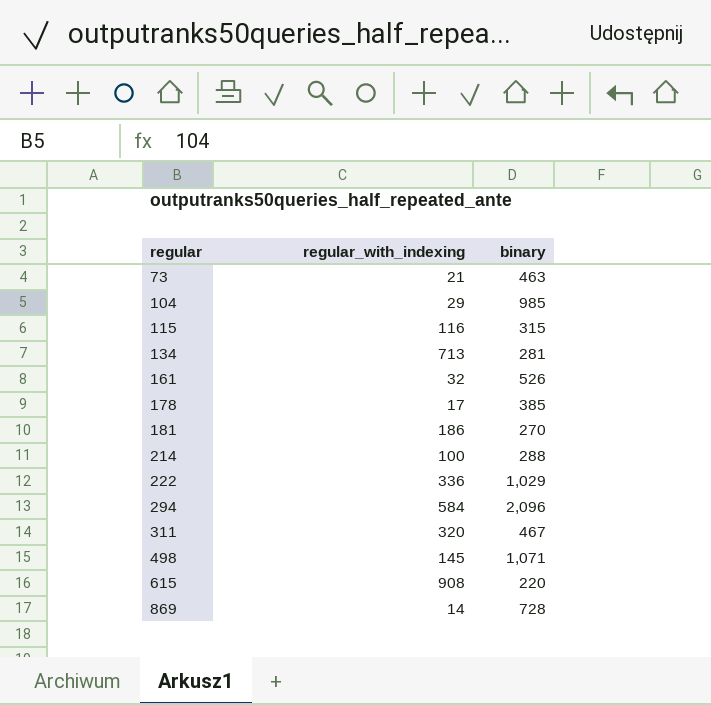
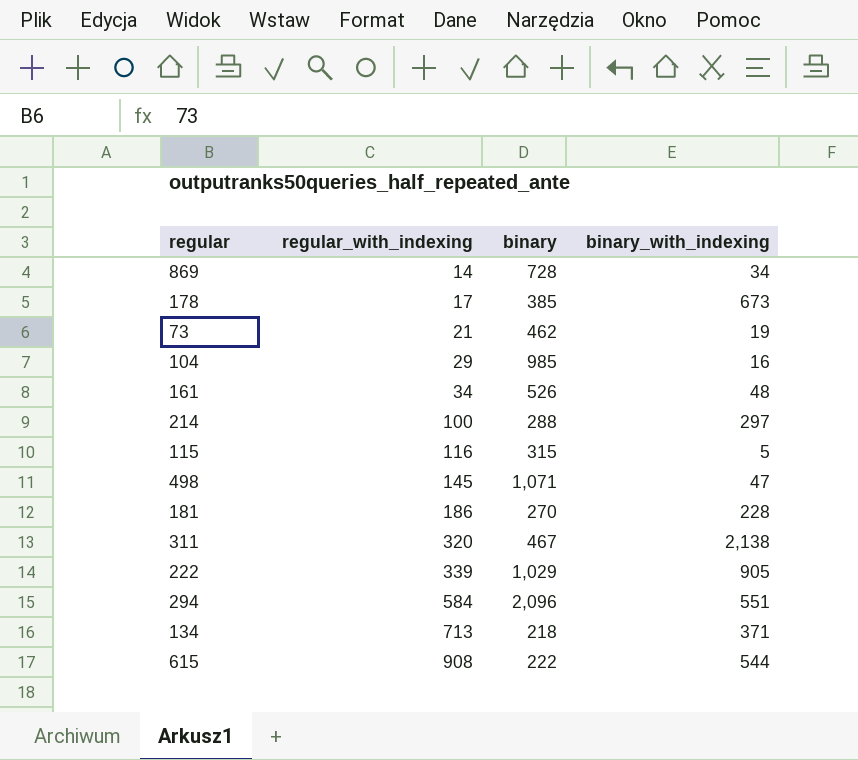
row order: regular ascending -> regular_with_indexing ascending
column binary_with_indexing | position: none -> 4
73 | binary: 463 -> 462
161 | regular_with_indexing: 32 -> 34
222 | regular_with_indexing: 336 -> 339
134 | binary: 281 -> 218
615 | binary: 220 -> 222

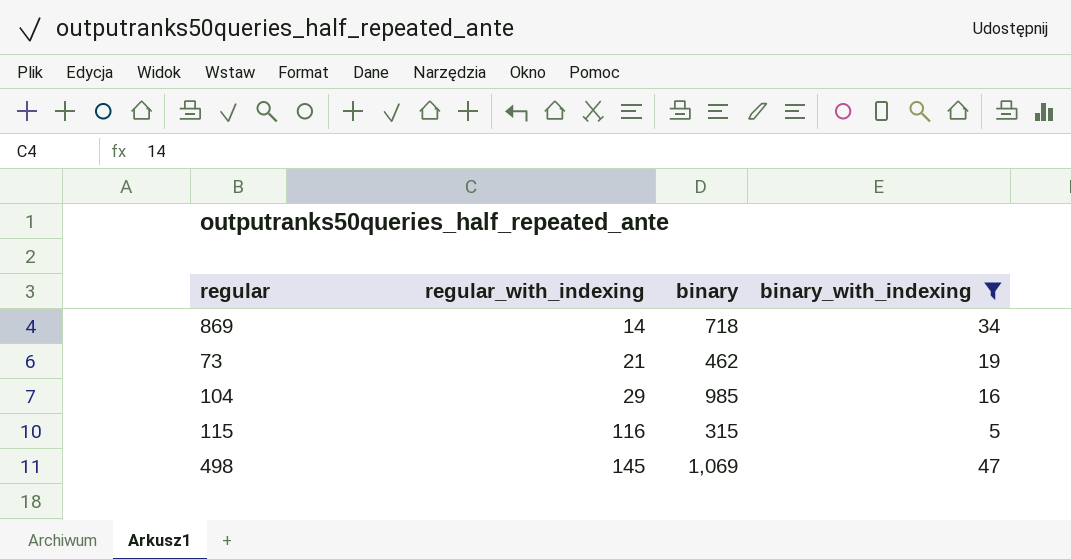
filter: none -> binary_with_indexing <= 47
869 | binary: 728 -> 718
498 | binary: 1,071 -> 1,069

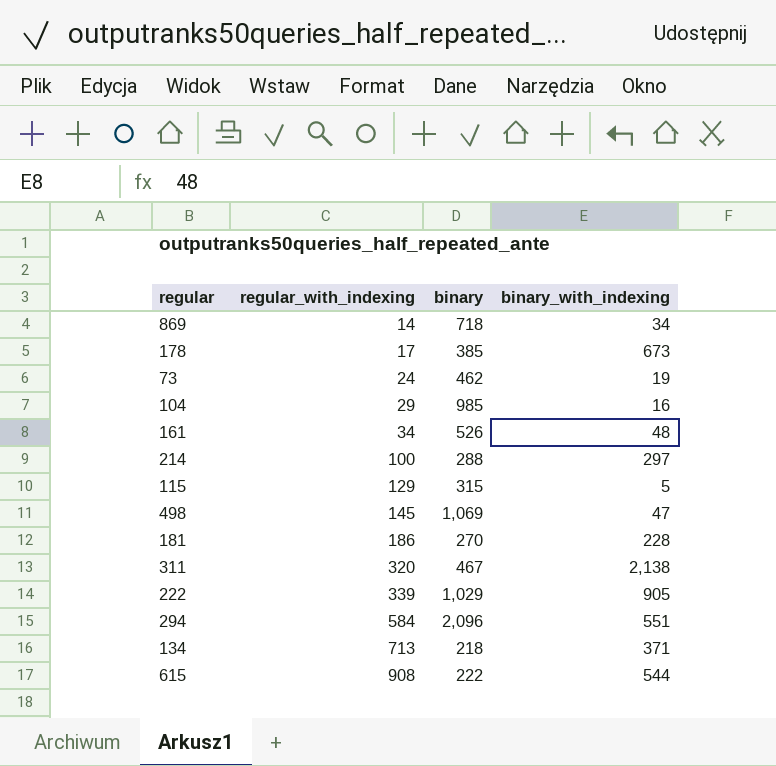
filter: binary_with_indexing <= 47 -> none
73 | regular_with_indexing: 21 -> 24
115 | regular_with_indexing: 116 -> 129

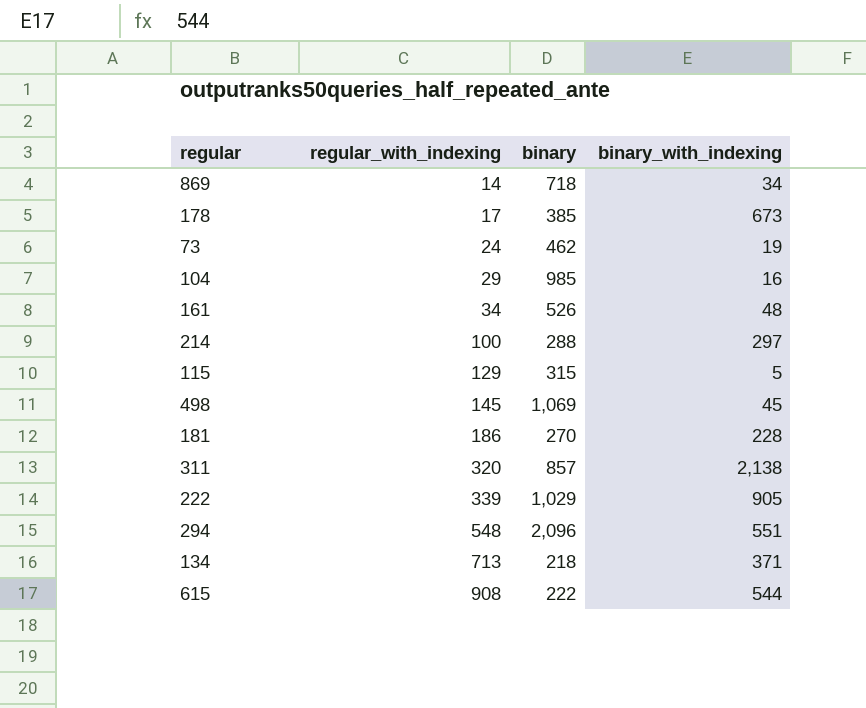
498 | binary_with_indexing: 47 -> 45
311 | binary: 467 -> 857
294 | regular_with_indexing: 584 -> 548

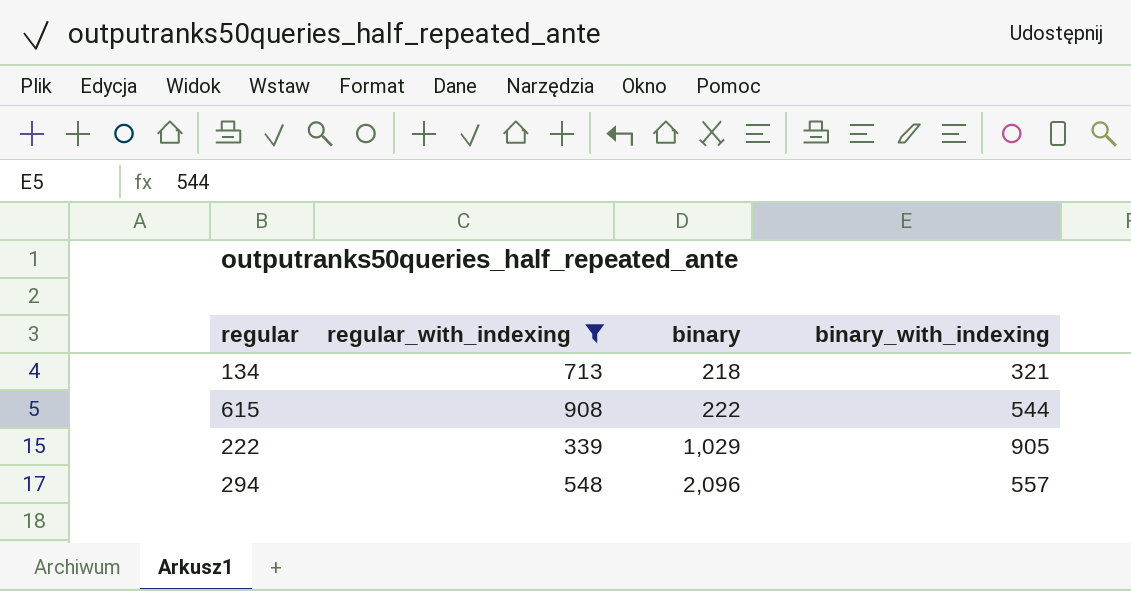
filter: none -> regular_with_indexing >= 339
row order: regular_with_indexing ascending -> binary ascending
134 | binary_with_indexing: 371 -> 321
294 | binary_with_indexing: 551 -> 557

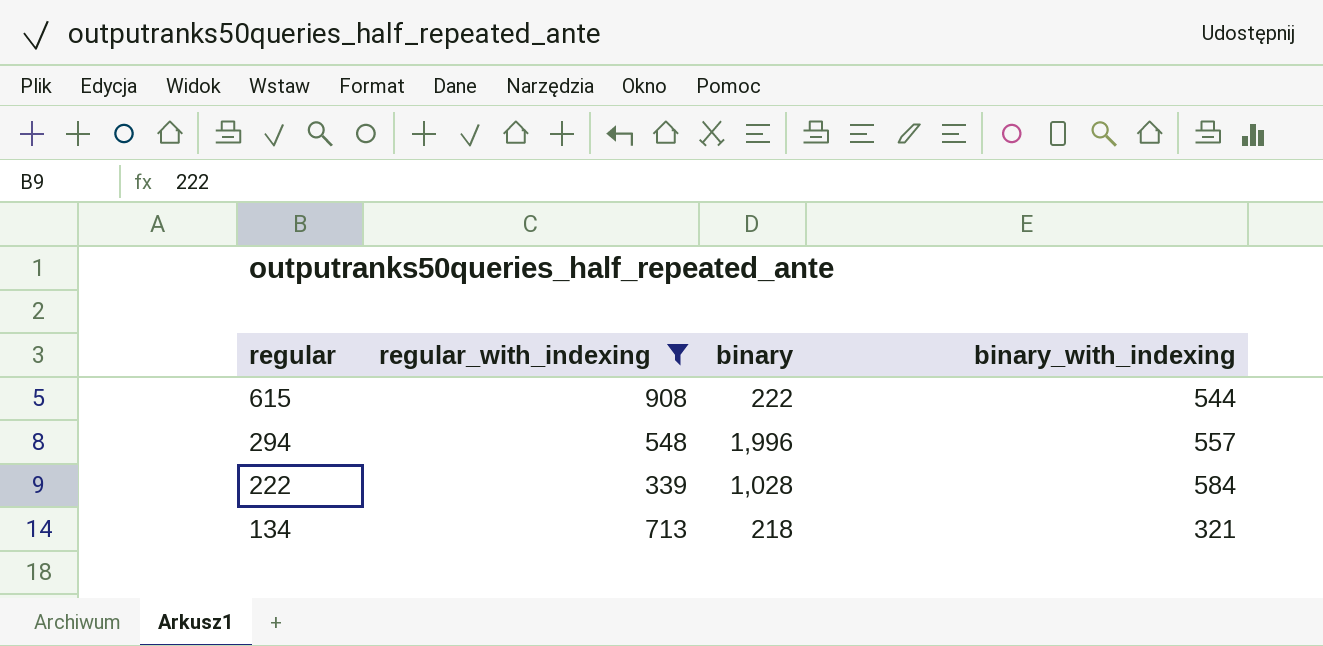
row order: binary ascending -> regular descending
294 | binary: 2,096 -> 1,996
222 | binary: 1,029 -> 1,028
222 | binary_with_indexing: 905 -> 584

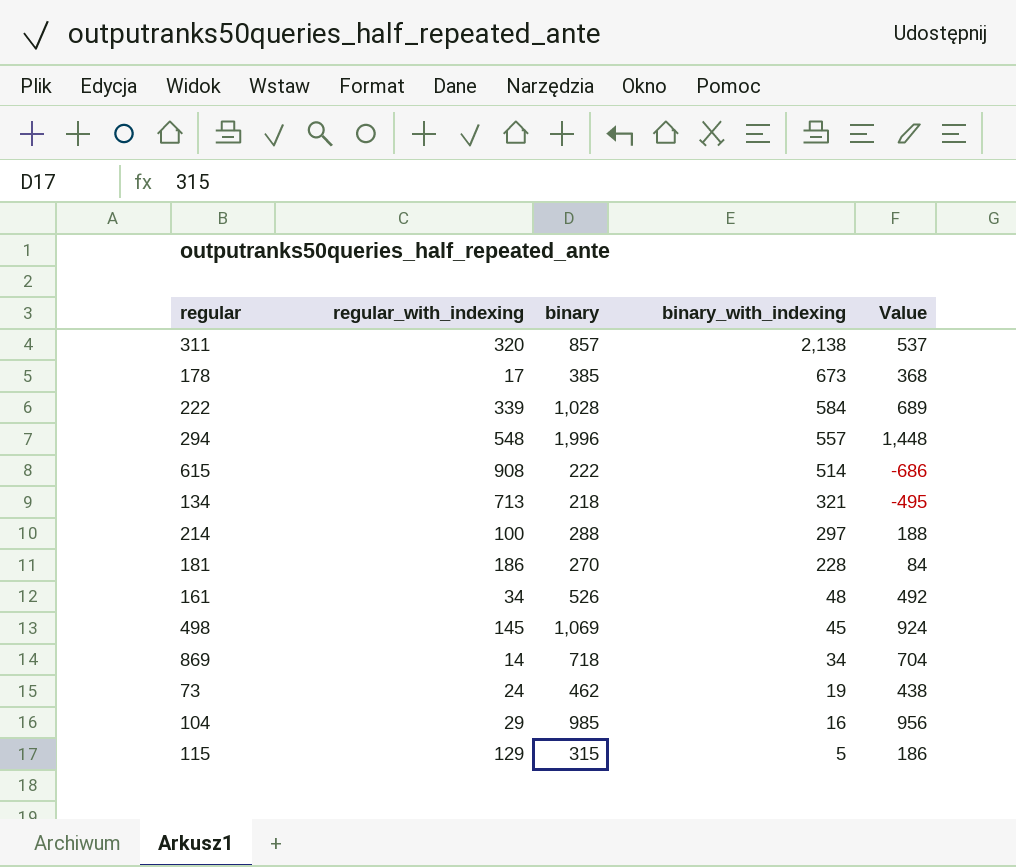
filter: regular_with_indexing >= 339 -> none
row order: regular descending -> binary_with_indexing descending
column Value | formula: none -> [binary] - [regular_with_indexing]
615 | binary_with_indexing: 544 -> 514

